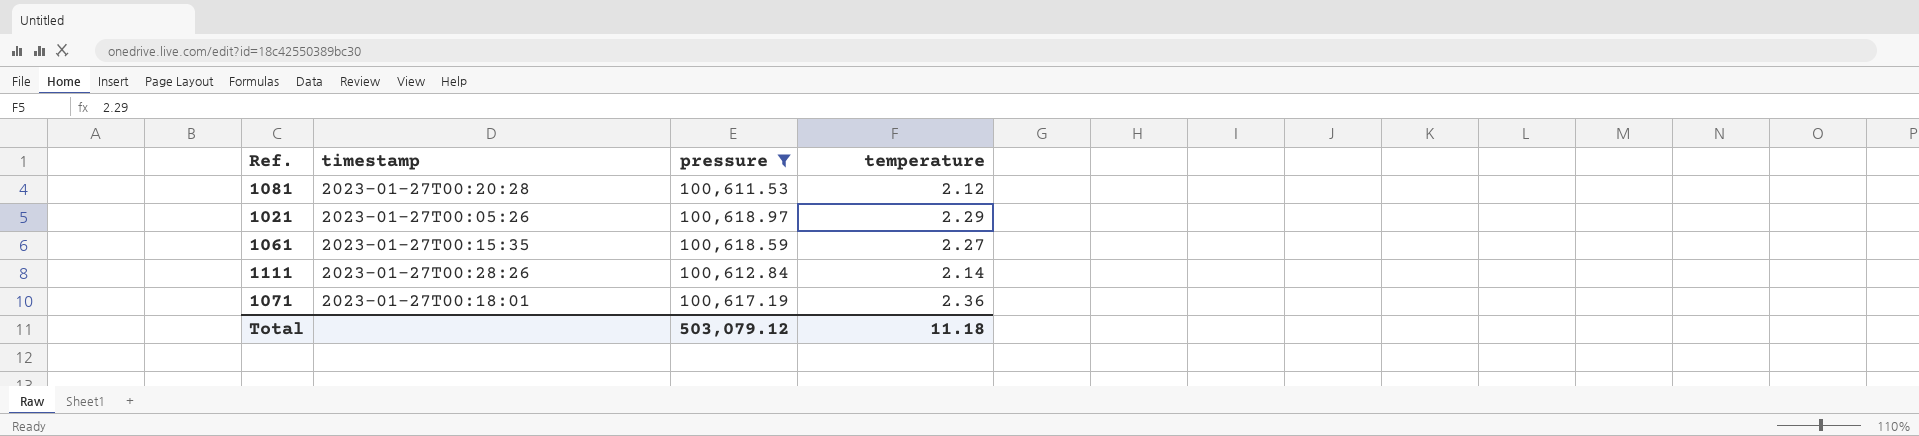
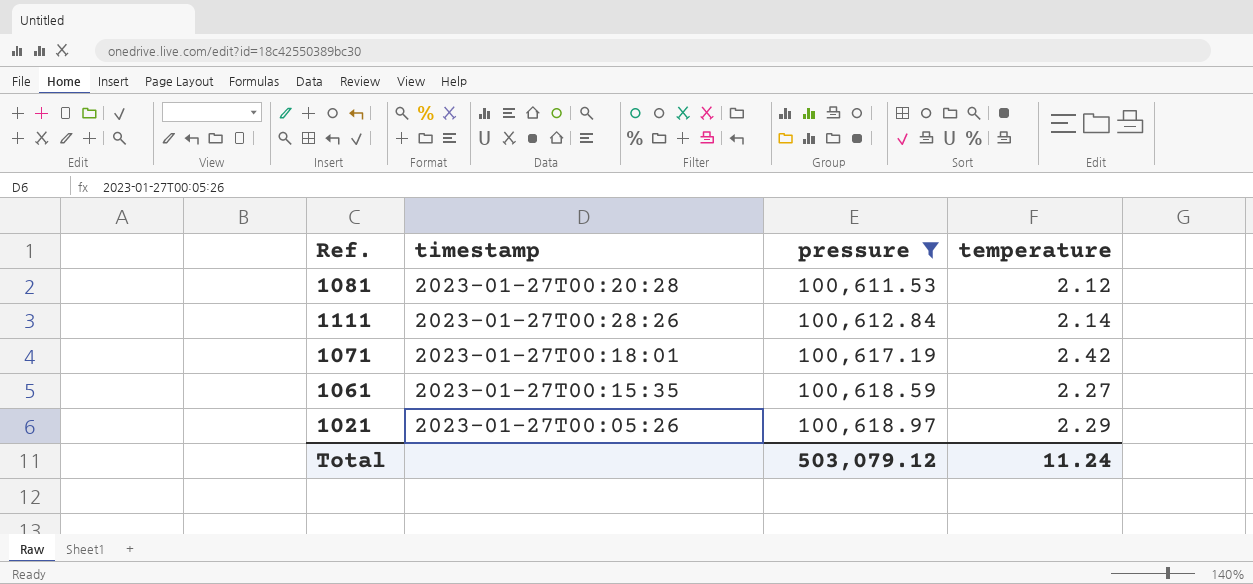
row order: none -> pressure ascending
1071 | temperature: 2.36 -> 2.42
Total | temperature: 11.18 -> 11.24

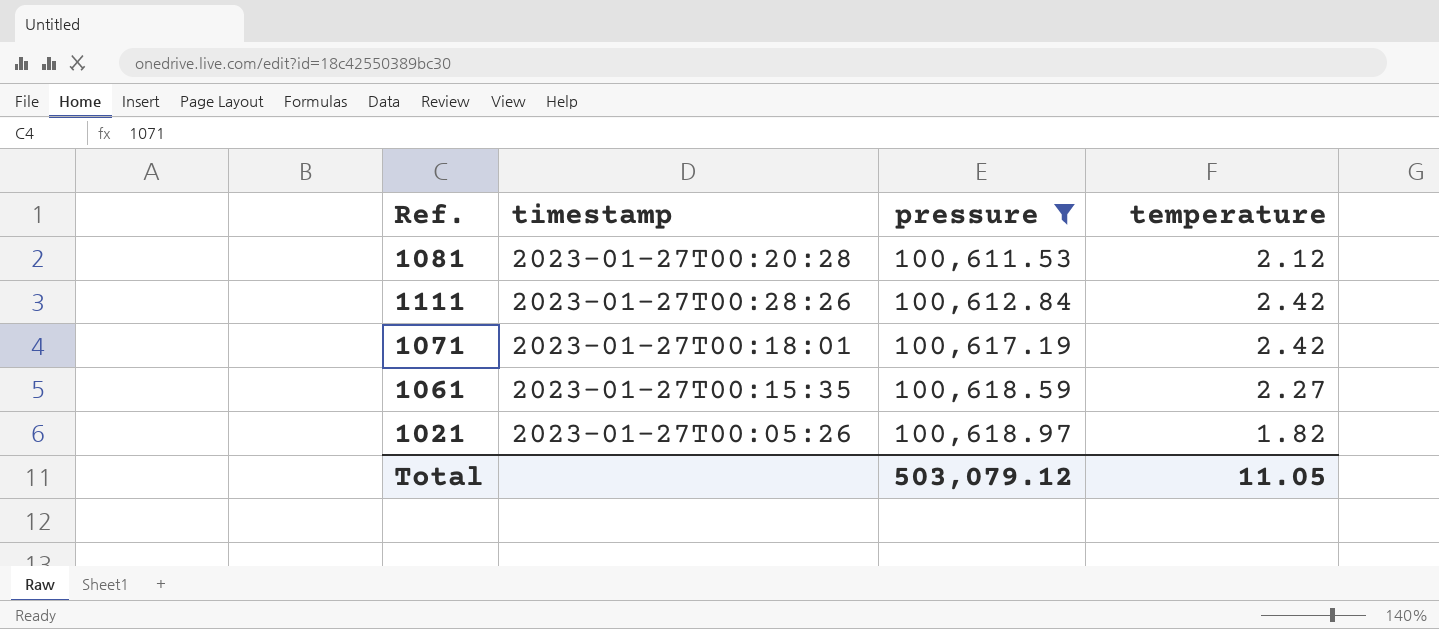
1111 | temperature: 2.14 -> 2.42
1021 | temperature: 2.29 -> 1.82
Total | temperature: 11.24 -> 11.05

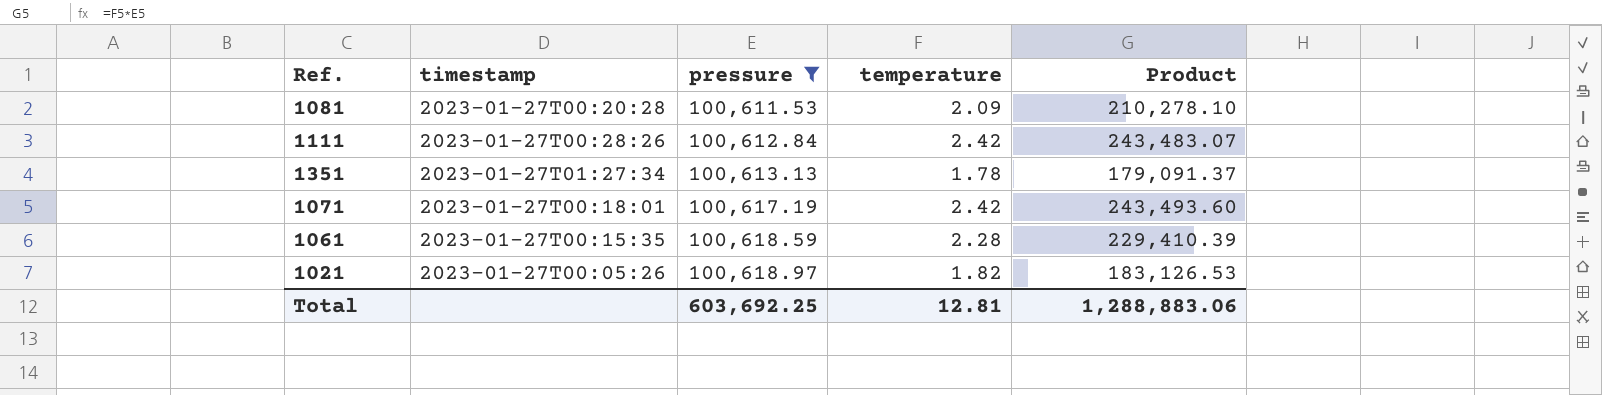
column Product | formula: none -> [pressure] * [temperature]
1081 | temperature: 2.12 -> 2.09
row 1351: none -> 2023-01-27T01:27:34 | 100,613.13 | 1.78 | 179,091.37
1061 | temperature: 2.27 -> 2.28
Total | pressure: 503,079.12 -> 603,692.25
Total | temperature: 11.05 -> 12.81

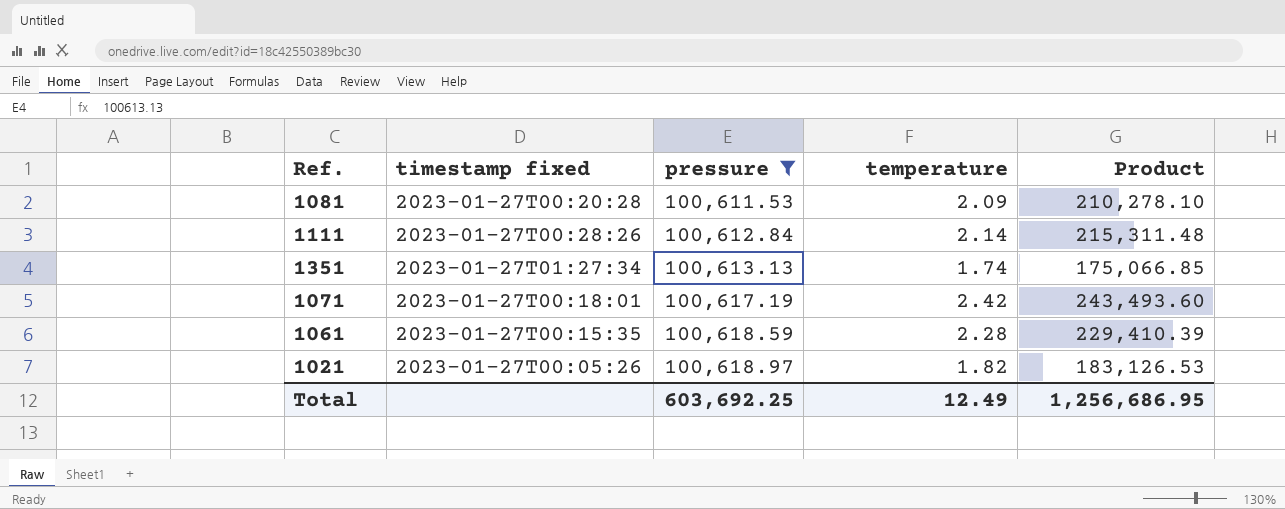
column name: timestamp -> timestamp fixed
1111 | temperature: 2.42 -> 2.14
1111 | Product: 243,483.07 -> 215,311.48
1351 | temperature: 1.78 -> 1.74
1351 | Product: 179,091.37 -> 175,066.85
Total | temperature: 12.81 -> 12.49
Total | Product: 1,288,883.06 -> 1,256,686.95

